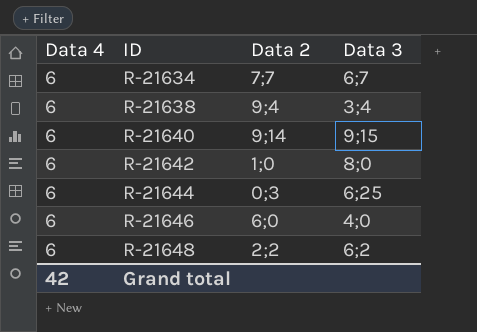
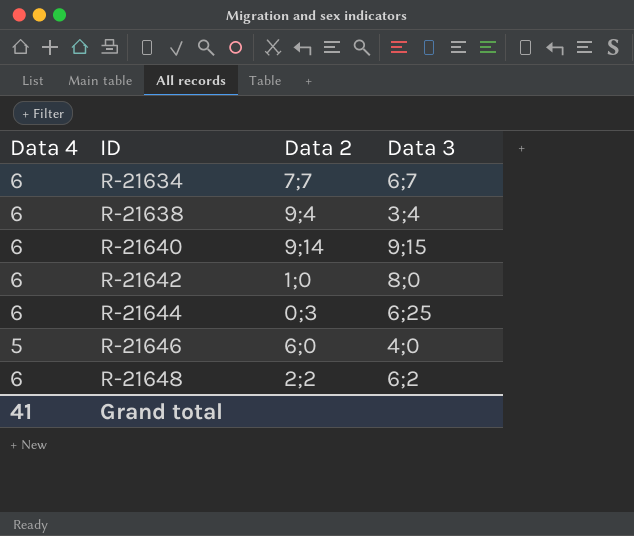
R-21646 | Data 4: 6 -> 5
Grand total | Data 4: 42 -> 41

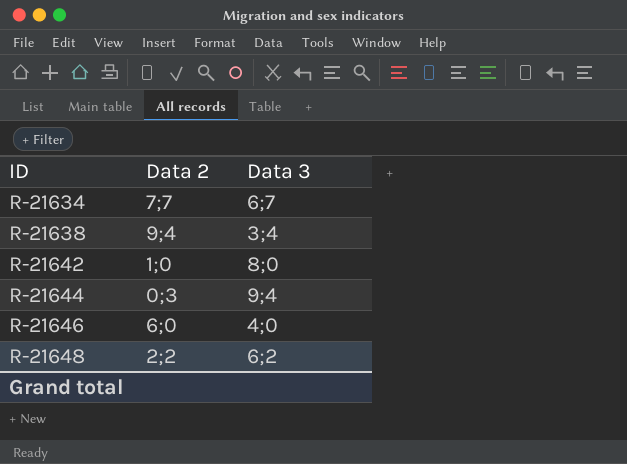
column Data 4 | position: 1 -> none
row R-21640: 6 | 9;14 | 9;15 -> none
R-21644 | Data 3: 6;25 -> 9;4

